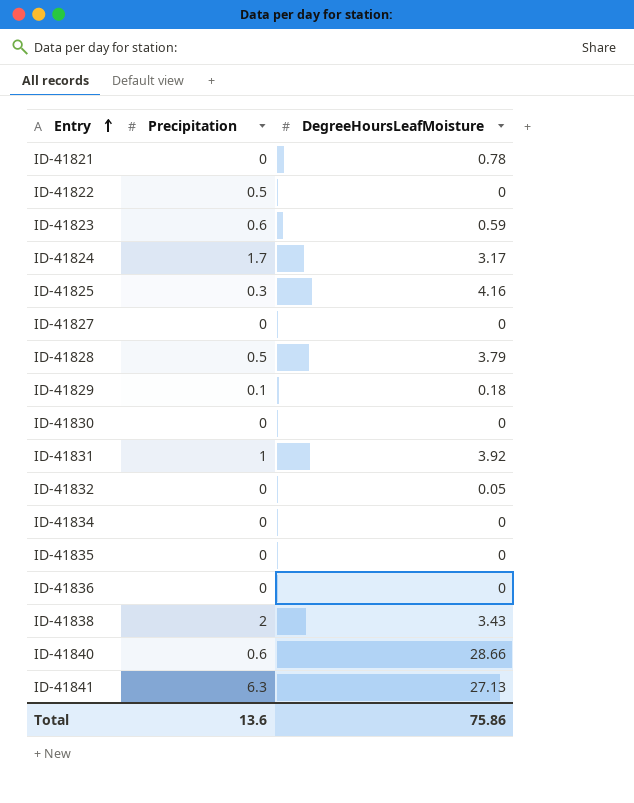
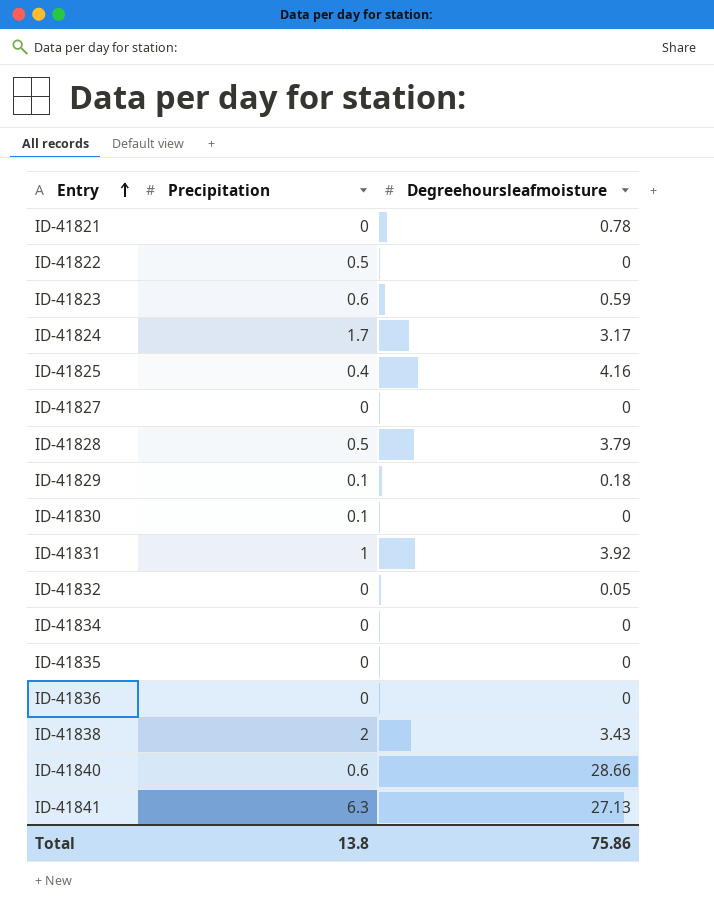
column name: DegreeHoursLeafMoisture -> Degreehoursleafmoisture
ID-41825 | Precipitation: 0.3 -> 0.4
ID-41830 | Precipitation: 0 -> 0.1
Total | Precipitation: 13.6 -> 13.8

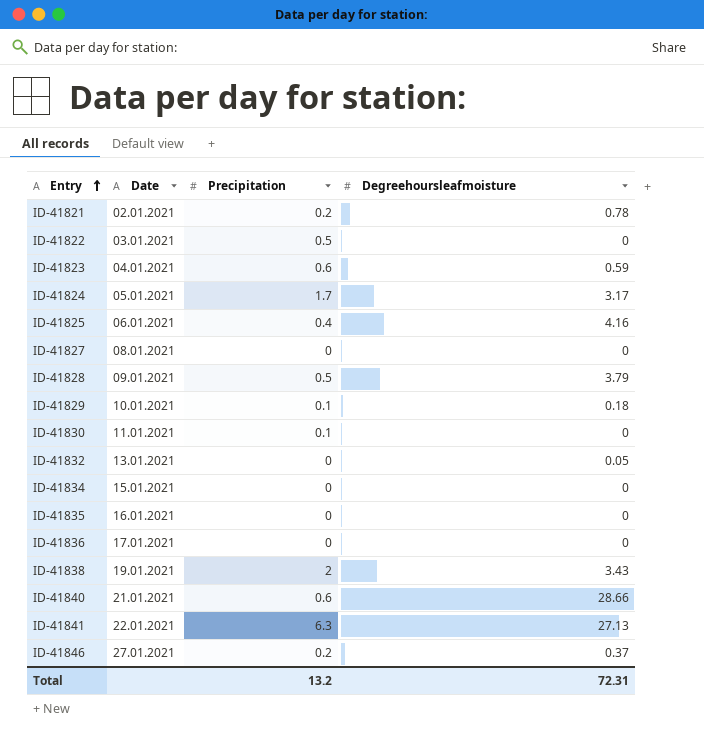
column Date | position: none -> 2
row ID-41831: 1 | 3.92 -> none
ID-41821 | Precipitation: 0 -> 0.2
row ID-41846: none -> 27.01.2021 | 0.2 | 0.37
Total | Precipitation: 13.8 -> 13.2
Total | Degreehoursleafmoisture: 75.86 -> 72.31

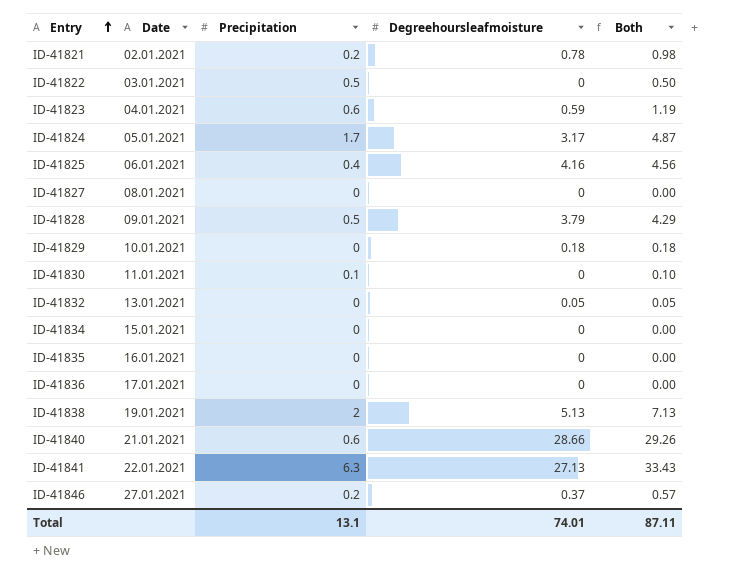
column Both | formula: none -> [Precipitation] + [Degreehoursleafmoisture]
ID-41829 | Precipitation: 0.1 -> 0
ID-41838 | Degreehoursleafmoisture: 3.43 -> 5.13
Total | Precipitation: 13.2 -> 13.1
Total | Degreehoursleafmoisture: 72.31 -> 74.01

